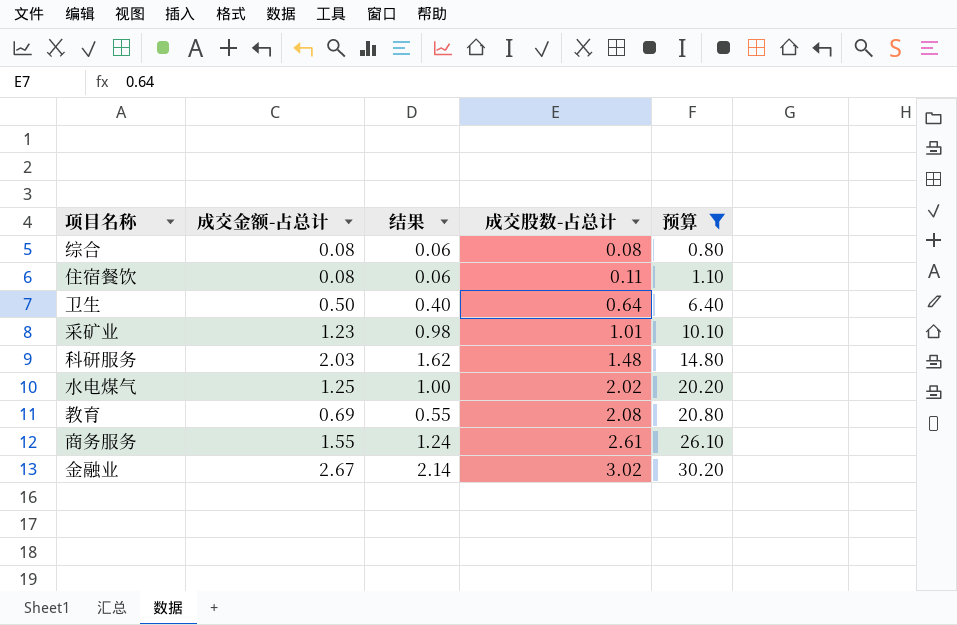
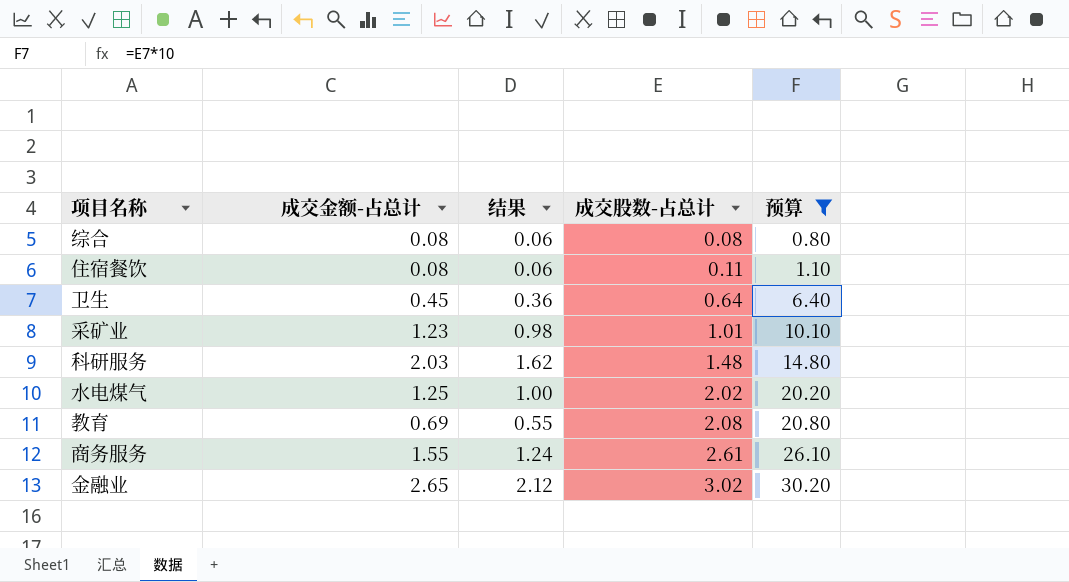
卫生 | 成交金额-占总计: 0.50 -> 0.45
卫生 | 结果: 0.40 -> 0.36
金融业 | 成交金额-占总计: 2.67 -> 2.65
金融业 | 结果: 2.14 -> 2.12

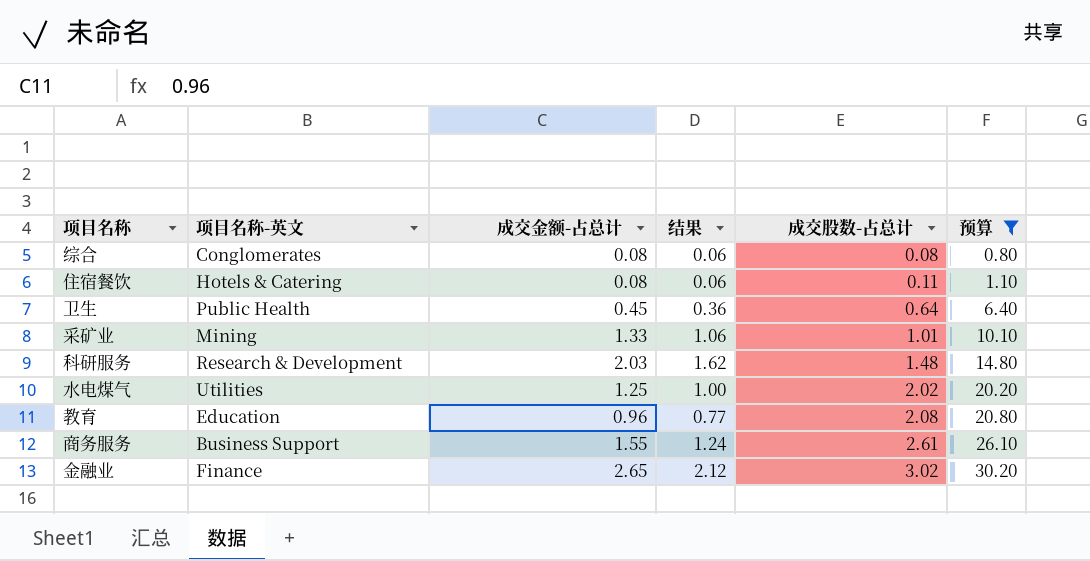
column 项目名称-英文 | position: none -> 2
采矿业 | 成交金额-占总计: 1.23 -> 1.33
采矿业 | 结果: 0.98 -> 1.06
教育 | 成交金额-占总计: 0.69 -> 0.96
教育 | 结果: 0.55 -> 0.77

